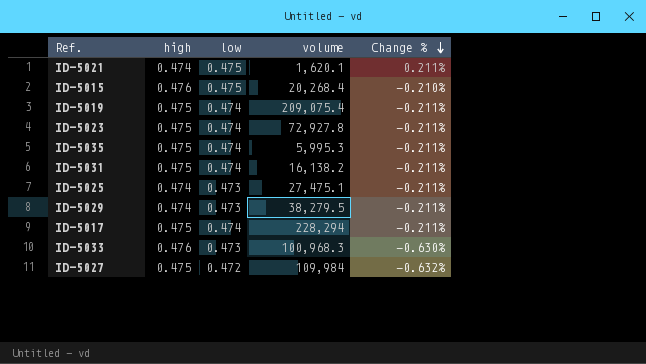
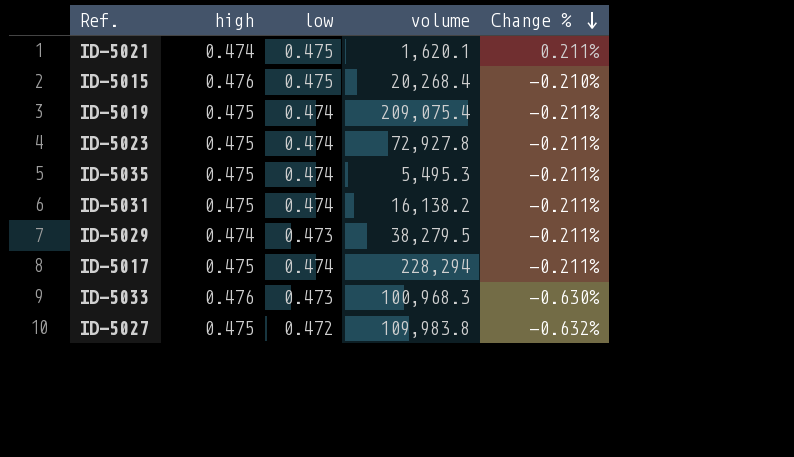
row ID-5025: 0.474 | 0.473 | 27,475.1 | -0.211% -> none
ID-5035 | volume: 5,995.3 -> 5,495.3
ID-5027 | volume: 109,984 -> 109,983.8

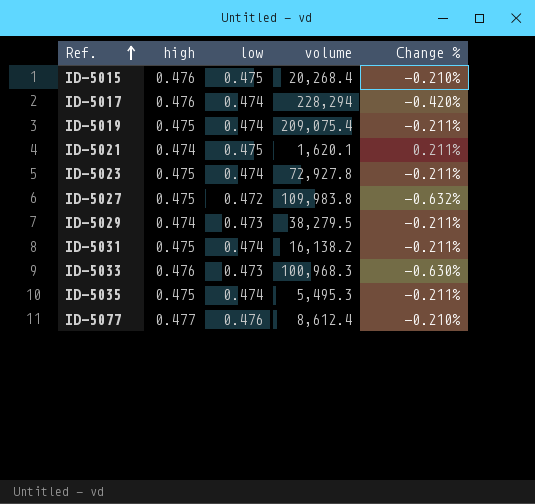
row order: Change % descending -> Ref. ascending
ID-5017 | high: 0.475 -> 0.476
ID-5017 | Change %: -0.211% -> -0.420%
row ID-5077: none -> 0.477 | 0.476 | 8,612.4 | -0.210%

